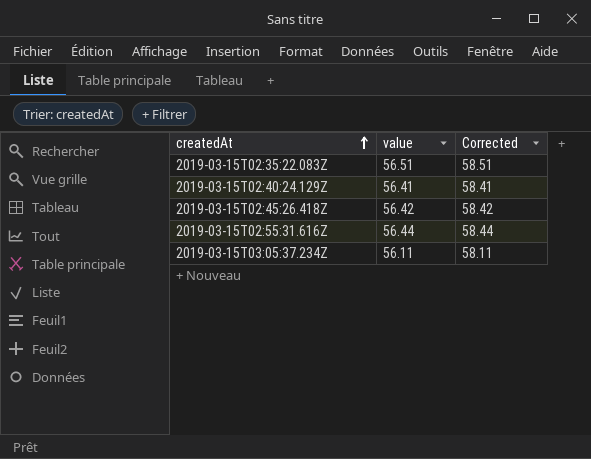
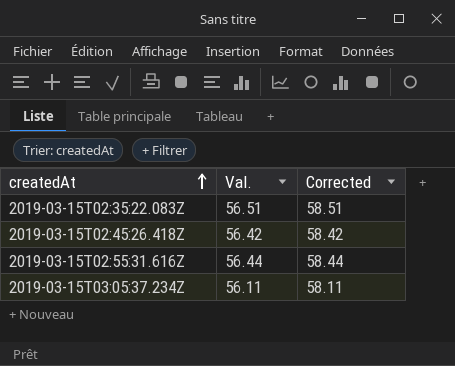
column name: value -> Val.
row 2019-03-15T02:40:24.129Z: 56.41 | 58.41 -> none

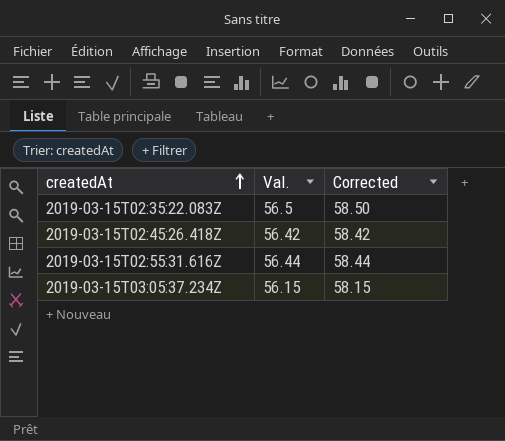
2019-03-15T02:35:22.083Z | Val.: 56.51 -> 56.5
2019-03-15T02:35:22.083Z | Corrected: 58.51 -> 58.50
2019-03-15T03:05:37.234Z | Val.: 56.11 -> 56.15
2019-03-15T03:05:37.234Z | Corrected: 58.11 -> 58.15

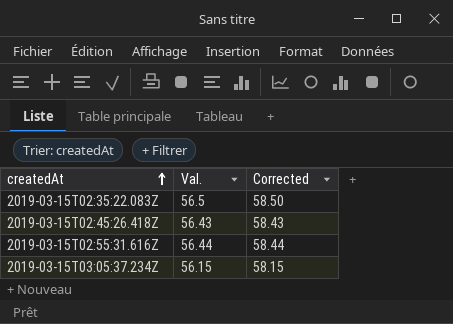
2019-03-15T02:45:26.418Z | Val.: 56.42 -> 56.43
2019-03-15T02:45:26.418Z | Corrected: 58.42 -> 58.43

